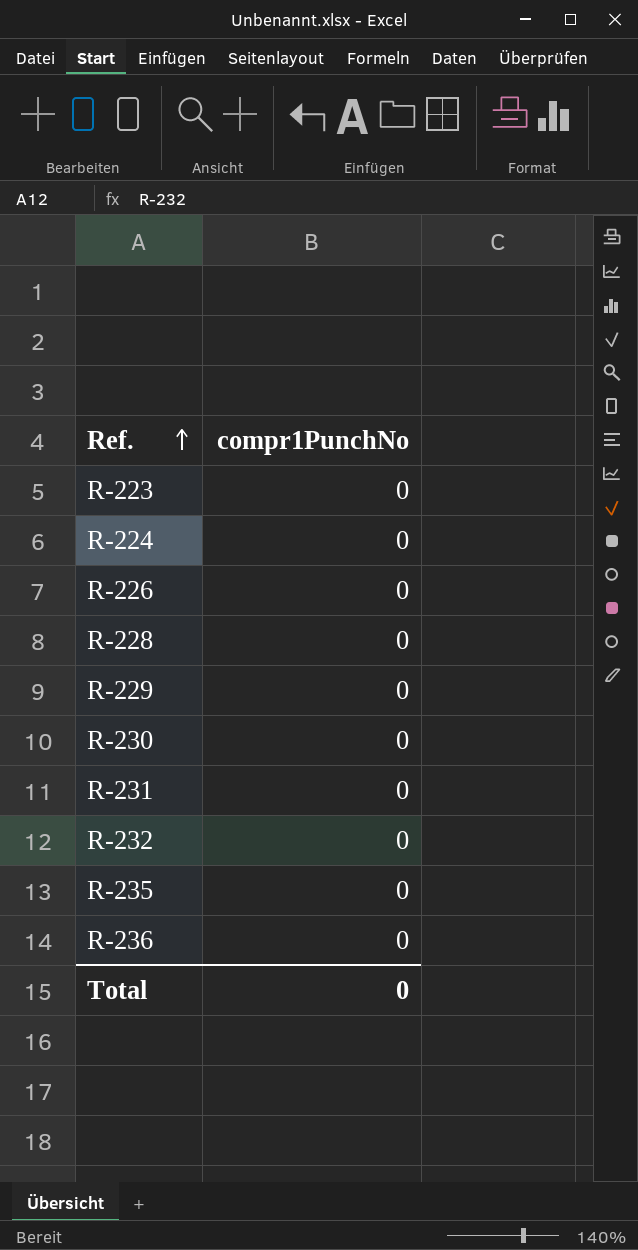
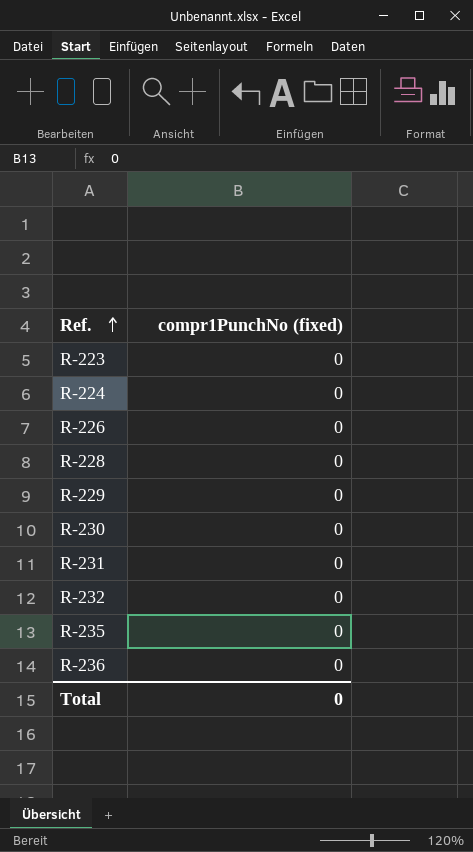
column name: compr1PunchNo -> compr1PunchNo (fixed)

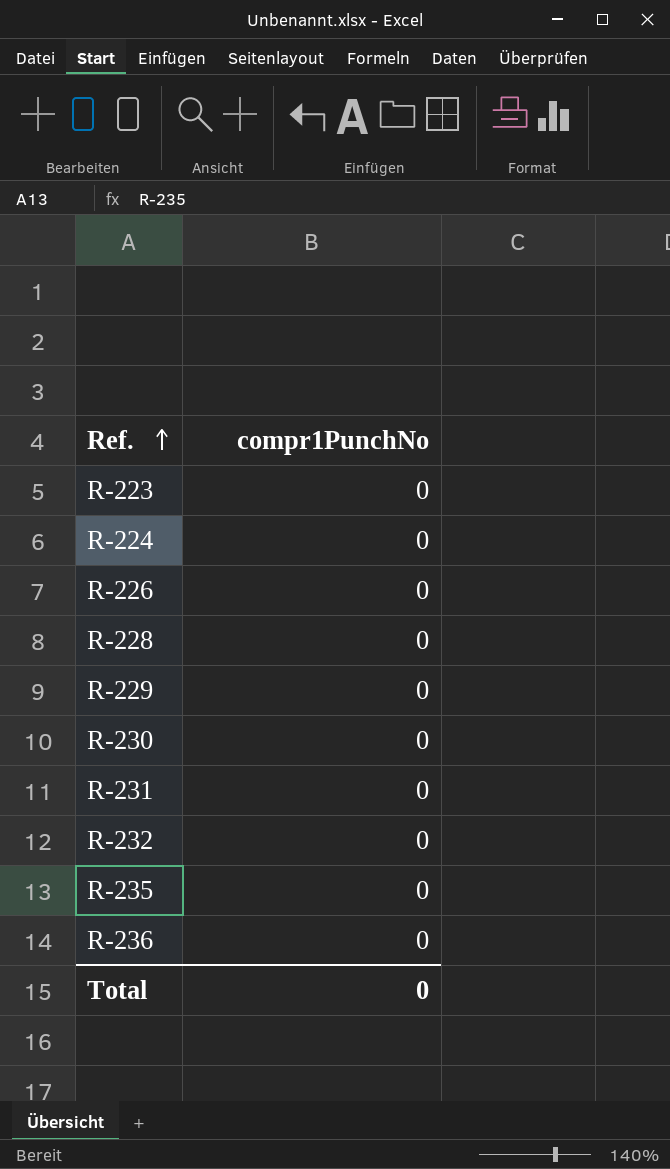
column name: compr1PunchNo (fixed) -> compr1PunchNo

